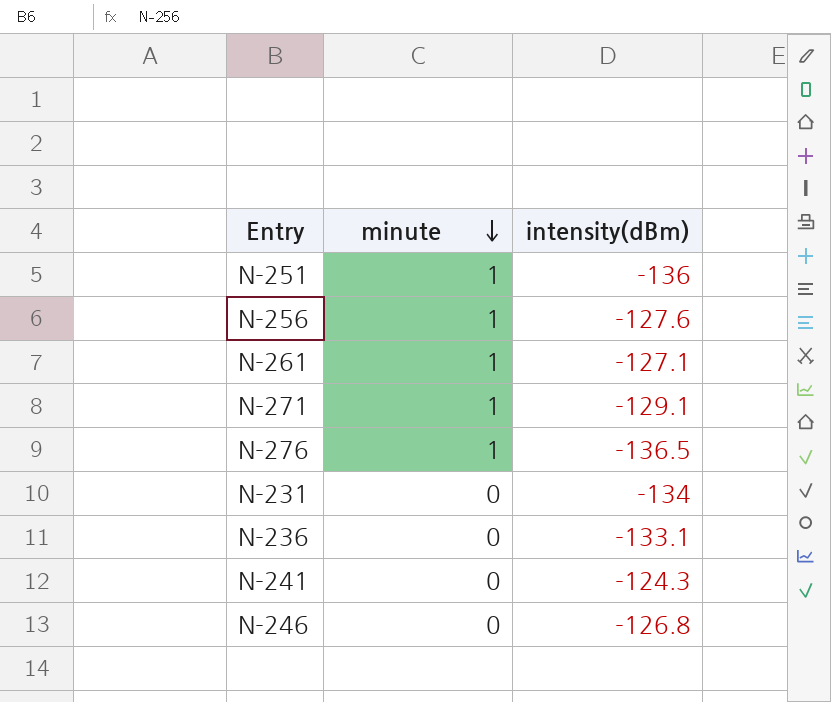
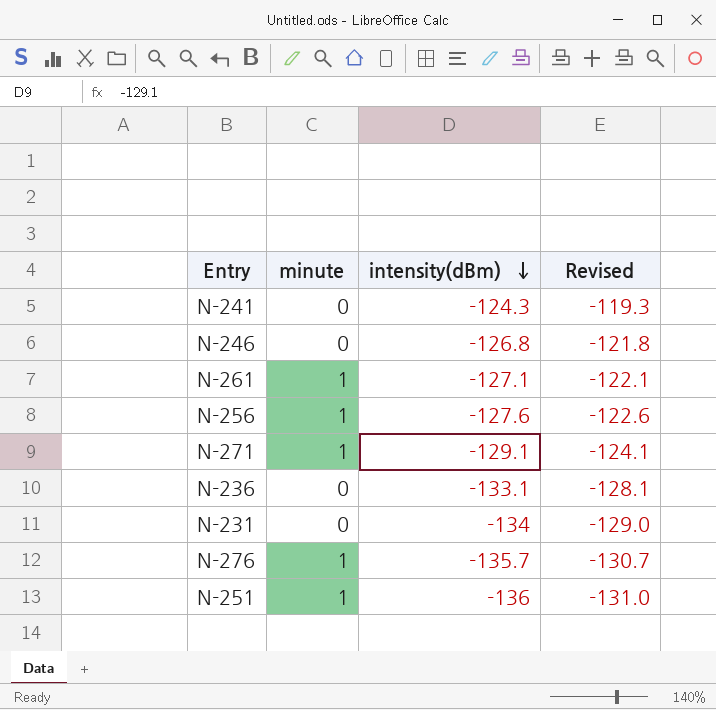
row order: minute descending -> intensity(dBm) descending
column Revised | formula: none -> [intensity(dBm)] + 5
N-276 | intensity(dBm): -136.5 -> -135.7

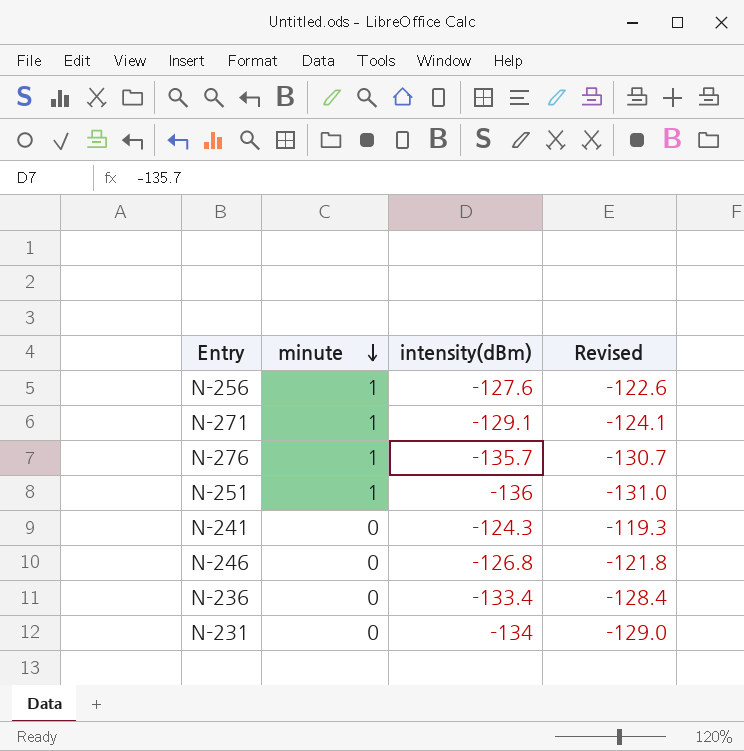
row order: intensity(dBm) descending -> minute descending
row N-261: 1 | -127.1 | -122.1 -> none
N-236 | intensity(dBm): -133.1 -> -133.4
N-236 | Revised: -128.1 -> -128.4

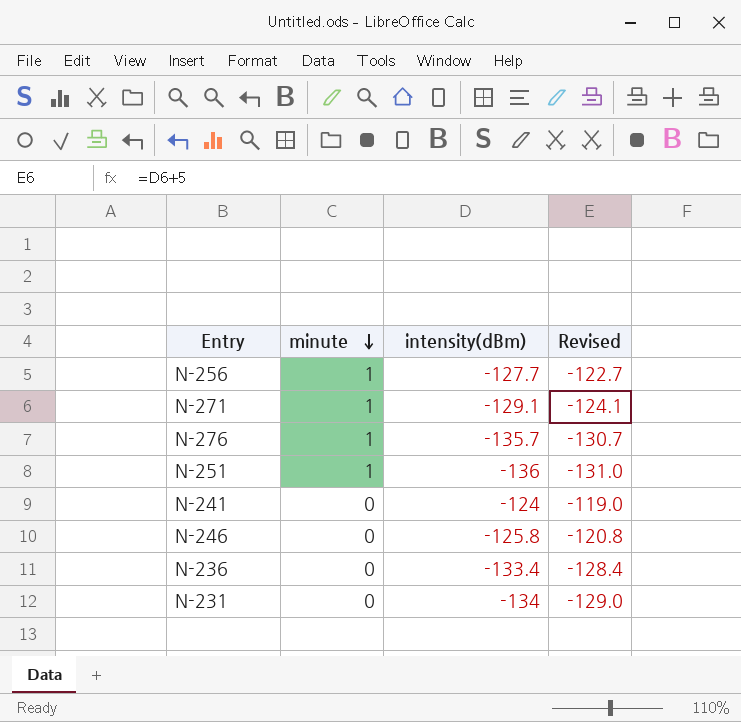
N-256 | intensity(dBm): -127.6 -> -127.7
N-256 | Revised: -122.6 -> -122.7
N-241 | intensity(dBm): -124.3 -> -124
N-241 | Revised: -119.3 -> -119.0
N-246 | intensity(dBm): -126.8 -> -125.8
N-246 | Revised: -121.8 -> -120.8

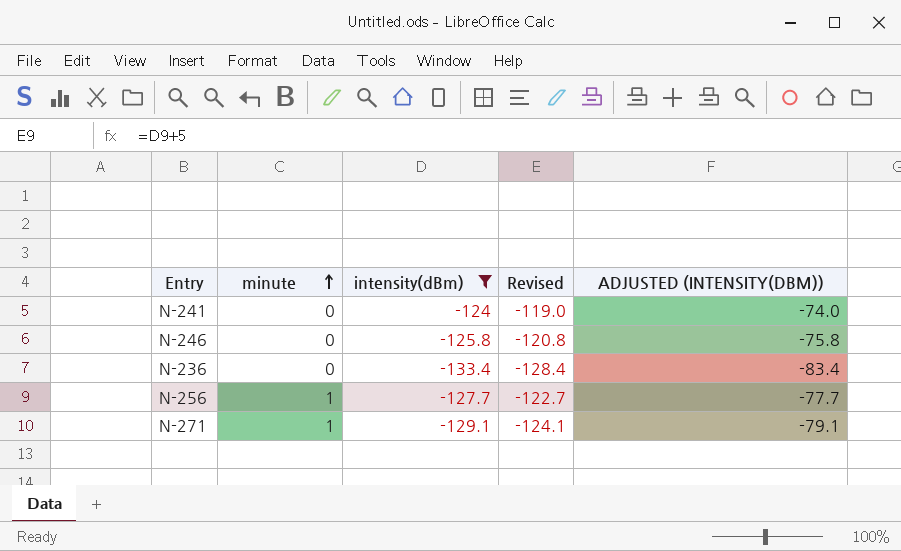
filter: none -> intensity(dBm) >= -133.4
row order: minute descending -> minute ascending
column ADJUSTED (INTENSITY(DBM)) | formula: none -> [intensity(dBm)] + 50

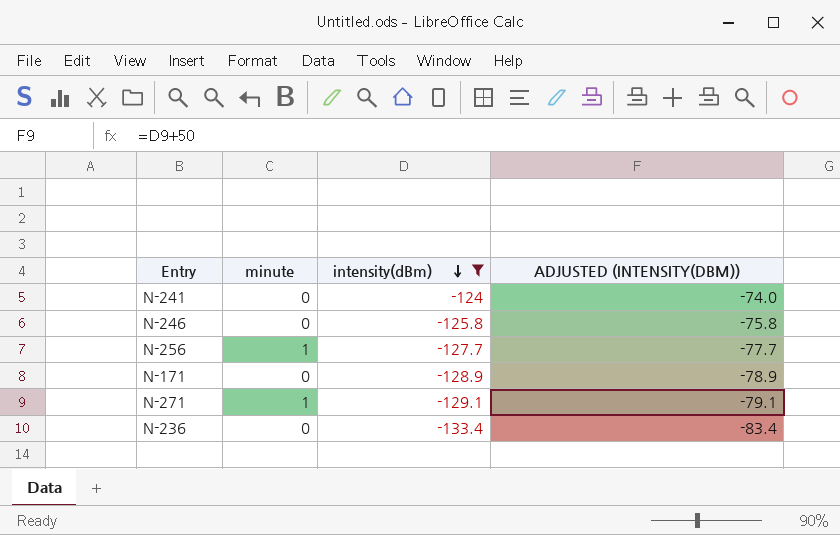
row order: minute ascending -> intensity(dBm) descending
column Revised | formula: [intensity(dBm)] + 5 -> none
row N-171: none -> 0 | -128.9 | -78.9

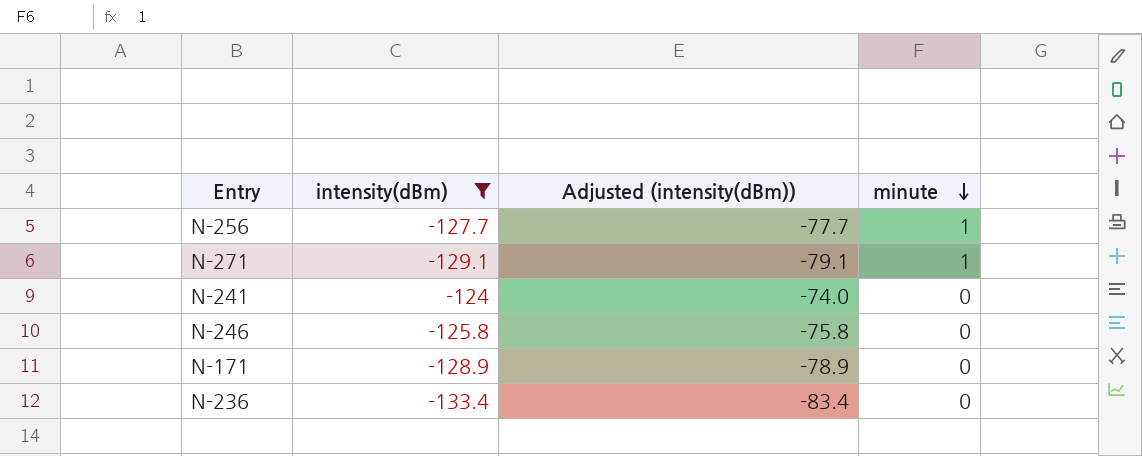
row order: intensity(dBm) descending -> minute descending
column name: ADJUSTED (INTENSITY(DBM)) -> Adjusted (intensity(dBm))
column minute | position: 2 -> 4

